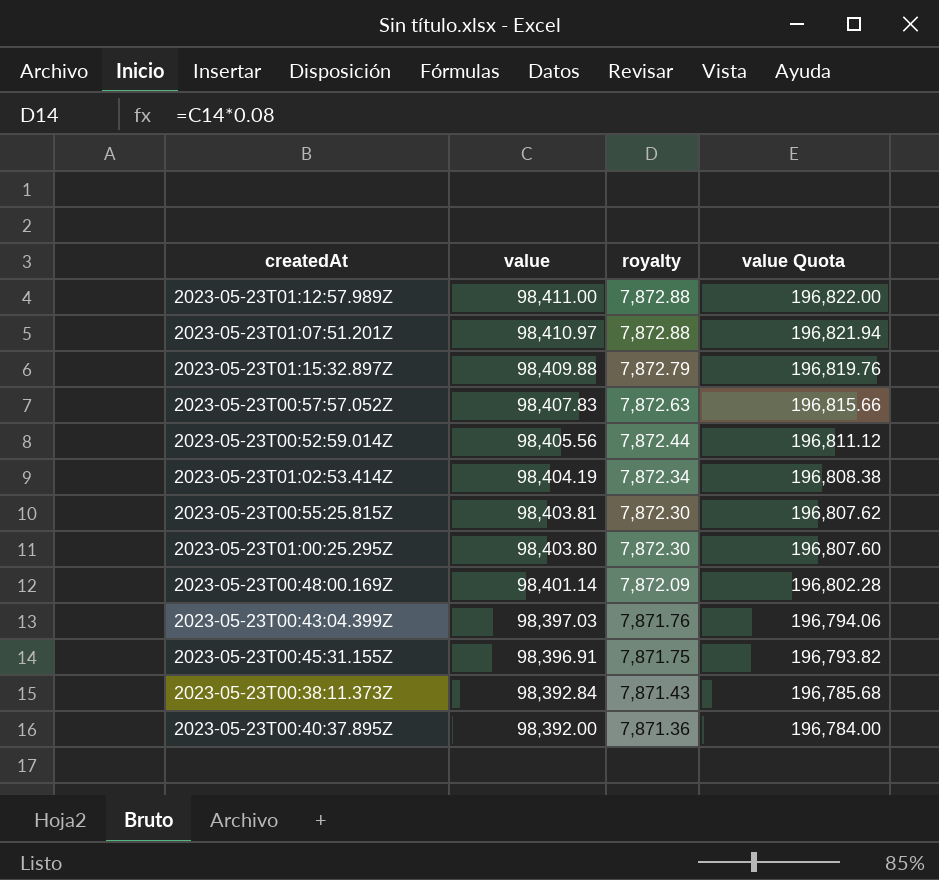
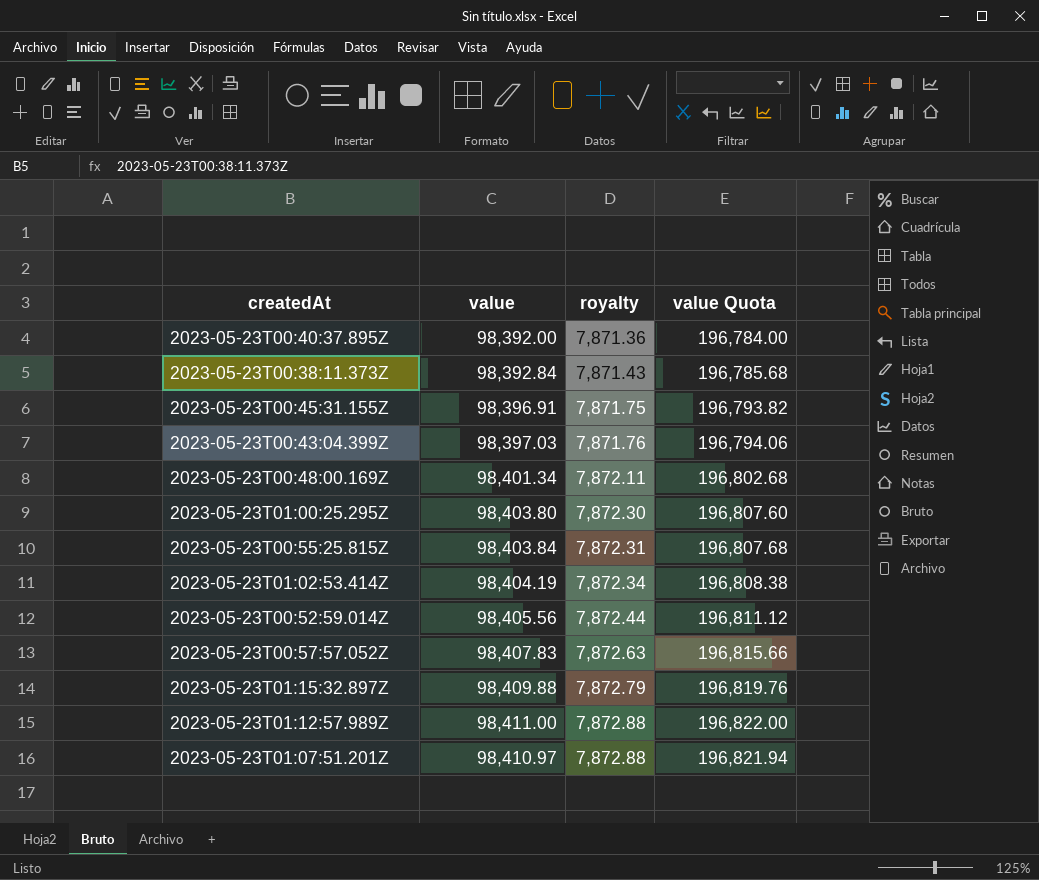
row order: value descending -> royalty ascending
2023-05-23T00:48:00.169Z | value: 98,401.14 -> 98,401.34
2023-05-23T00:48:00.169Z | royalty: 7,872.09 -> 7,872.11
2023-05-23T00:48:00.169Z | value Quota: 196,802.28 -> 196,802.68
2023-05-23T00:55:25.815Z | value: 98,403.81 -> 98,403.84
2023-05-23T00:55:25.815Z | royalty: 7,872.30 -> 7,872.31
2023-05-23T00:55:25.815Z | value Quota: 196,807.62 -> 196,807.68

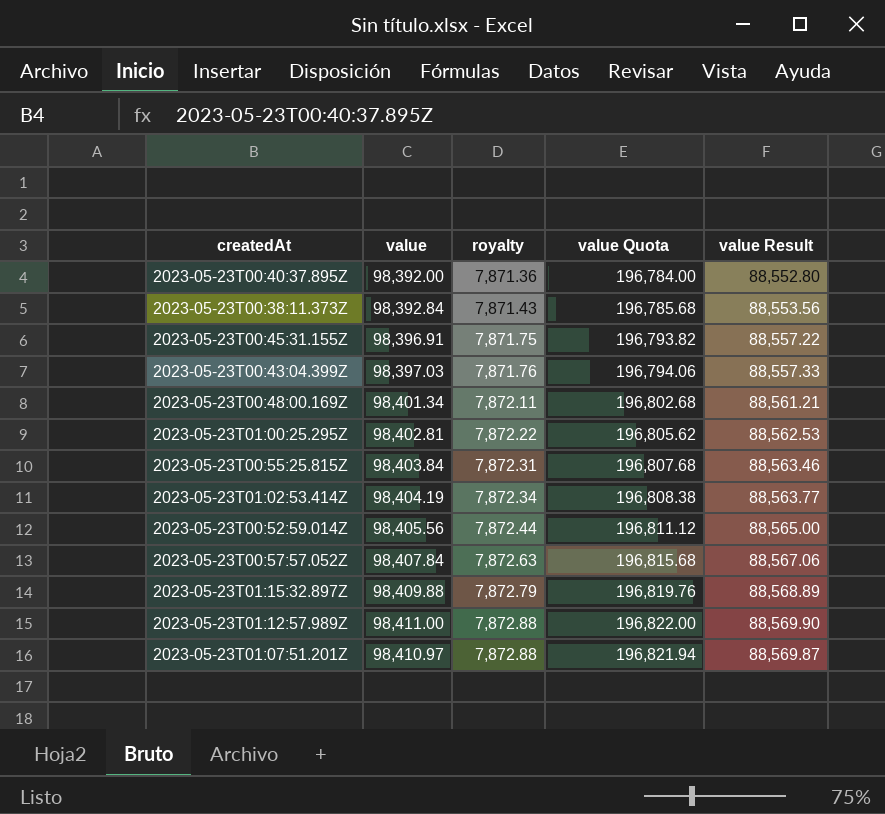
column value Result | formula: none -> [value] * 0.9
2023-05-23T01:00:25.295Z | value: 98,403.80 -> 98,402.81
2023-05-23T01:00:25.295Z | royalty: 7,872.30 -> 7,872.22
2023-05-23T01:00:25.295Z | value Quota: 196,807.60 -> 196,805.62
2023-05-23T00:57:57.052Z | value: 98,407.83 -> 98,407.84
2023-05-23T00:57:57.052Z | value Quota: 196,815.66 -> 196,815.68

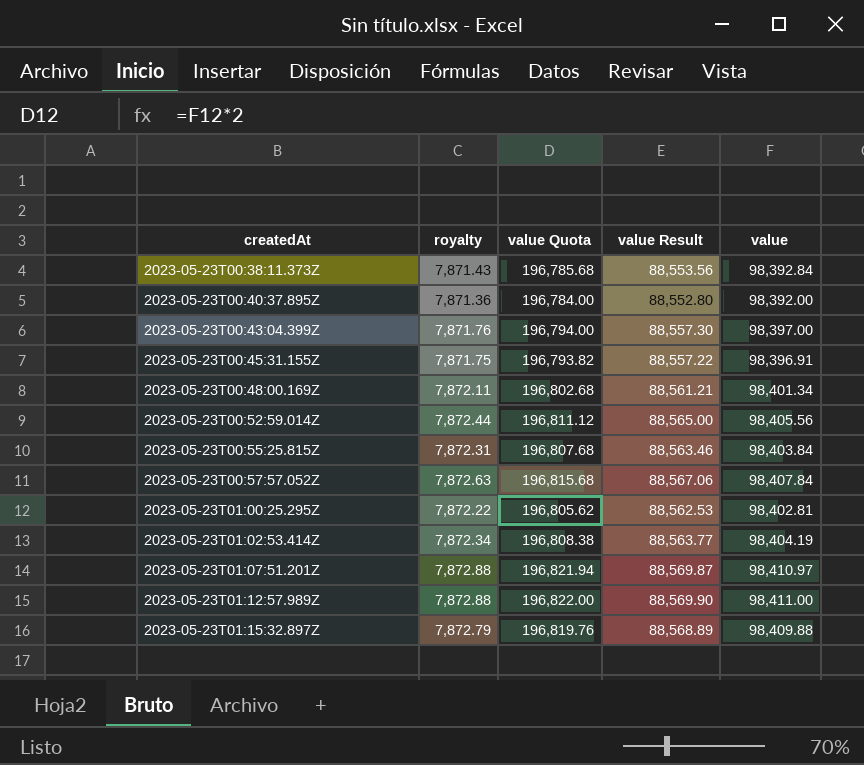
row order: royalty ascending -> createdAt ascending
column value | position: 2 -> 5
2023-05-23T00:43:04.399Z | value Quota: 196,794.06 -> 196,794.00
2023-05-23T00:43:04.399Z | value Result: 88,557.33 -> 88,557.30
2023-05-23T00:43:04.399Z | value: 98,397.03 -> 98,397.00

